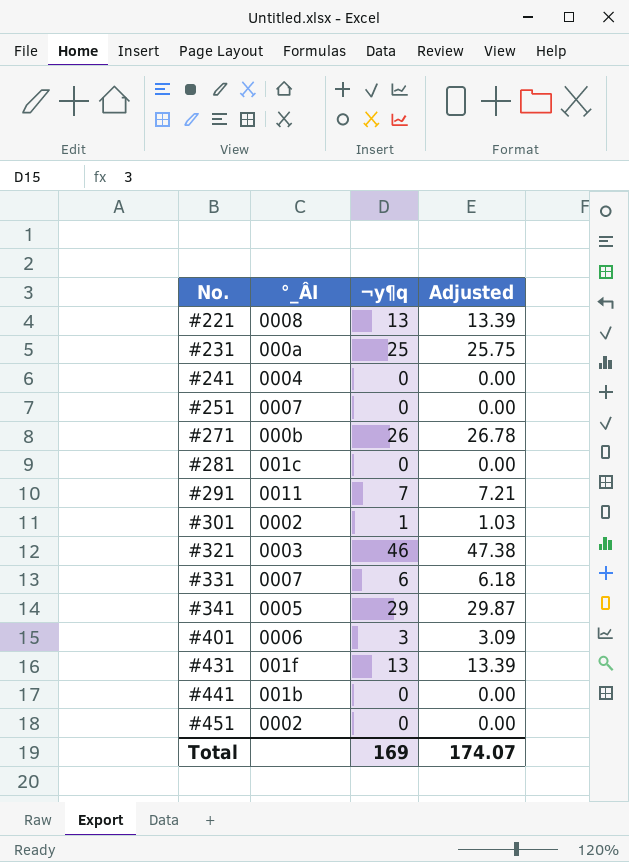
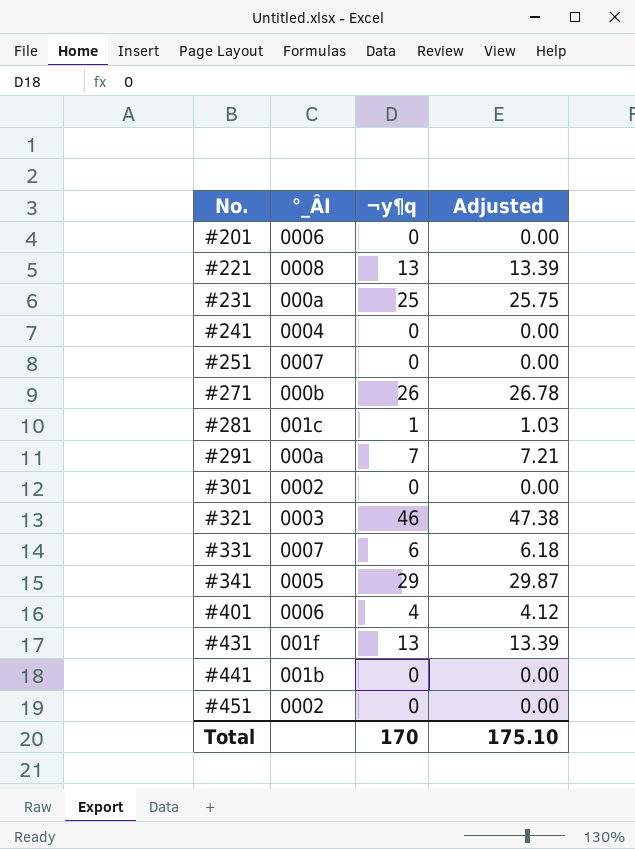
row #201: none -> 0006 | 0 | 0.00
#281 | ¬y¶q: 0 -> 1
#281 | Adjusted: 0.00 -> 1.03
#291 | °_ÂI: 0011 -> 000a
#301 | ¬y¶q: 1 -> 0
#301 | Adjusted: 1.03 -> 0.00
#401 | ¬y¶q: 3 -> 4
#401 | Adjusted: 3.09 -> 4.12
Total | ¬y¶q: 169 -> 170
Total | Adjusted: 174.07 -> 175.10

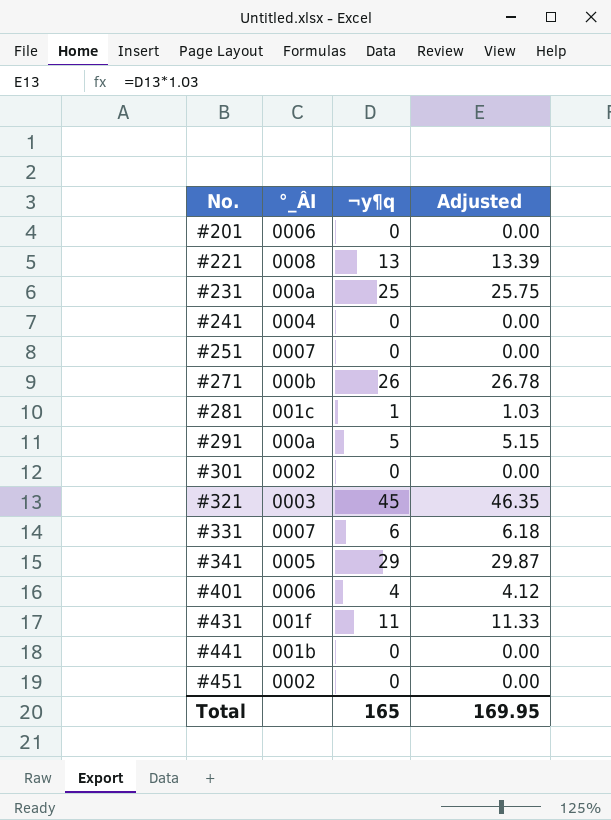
#291 | ¬y¶q: 7 -> 5
#291 | Adjusted: 7.21 -> 5.15
#321 | ¬y¶q: 46 -> 45
#321 | Adjusted: 47.38 -> 46.35
#431 | ¬y¶q: 13 -> 11
#431 | Adjusted: 13.39 -> 11.33
Total | ¬y¶q: 170 -> 165
Total | Adjusted: 175.10 -> 169.95

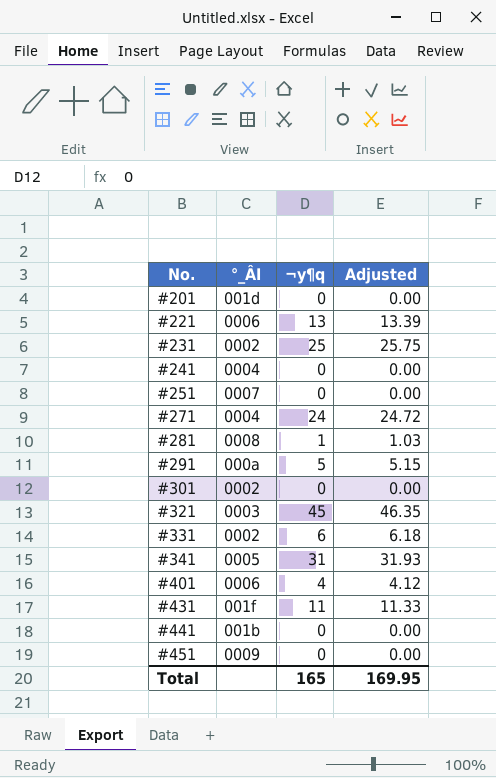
#201 | °_ÂI: 0006 -> 001d
#221 | °_ÂI: 0008 -> 0006
#231 | °_ÂI: 000a -> 0002
#271 | °_ÂI: 000b -> 0004
#271 | ¬y¶q: 26 -> 24
#271 | Adjusted: 26.78 -> 24.72
#281 | °_ÂI: 001c -> 0008
#331 | °_ÂI: 0007 -> 0002
#341 | ¬y¶q: 29 -> 31
#341 | Adjusted: 29.87 -> 31.93
#451 | °_ÂI: 0002 -> 0009

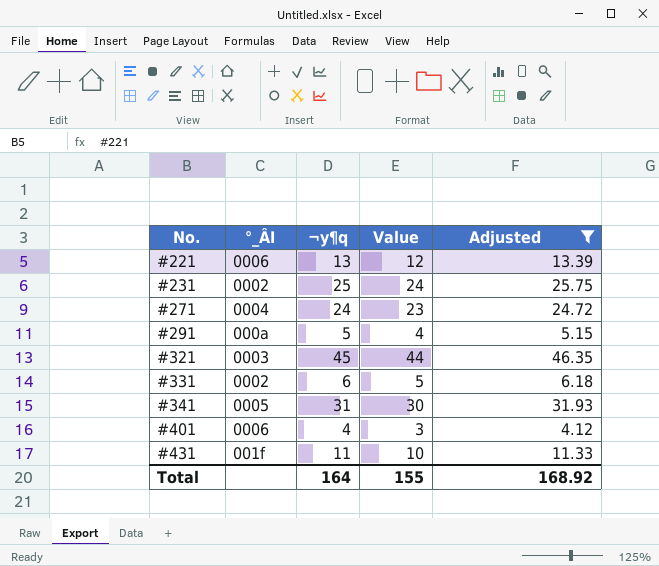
filter: none -> Adjusted >= 4.12
column Value | formula: none -> [¬y¶q] - 1
Total | ¬y¶q: 165 -> 164
Total | Adjusted: 169.95 -> 168.92

